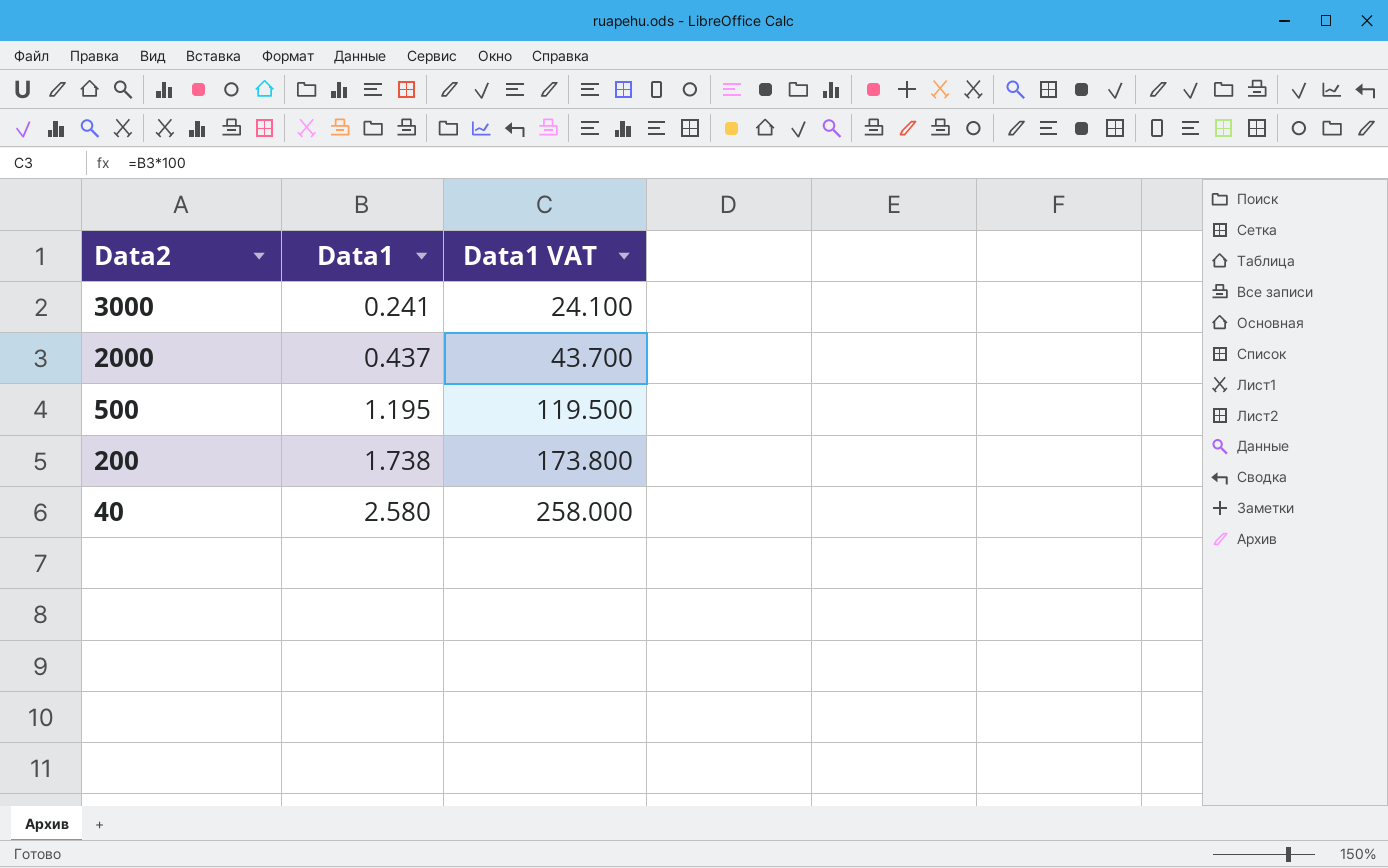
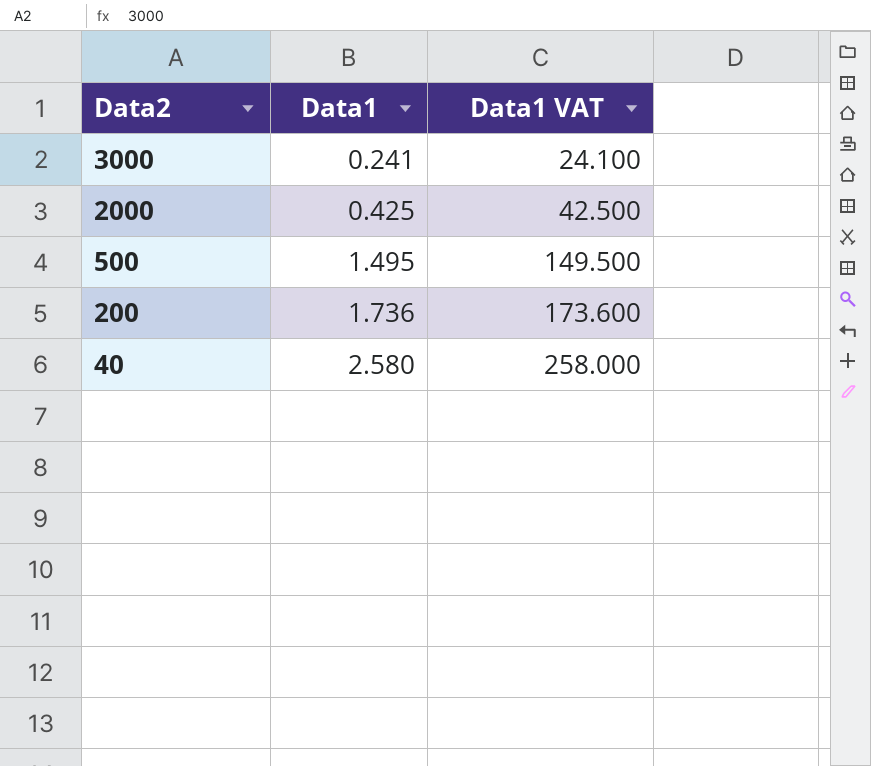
2000 | Data1: 0.437 -> 0.425
2000 | Data1 VAT: 43.700 -> 42.500
500 | Data1: 1.195 -> 1.495
500 | Data1 VAT: 119.500 -> 149.500
200 | Data1: 1.738 -> 1.736
200 | Data1 VAT: 173.800 -> 173.600

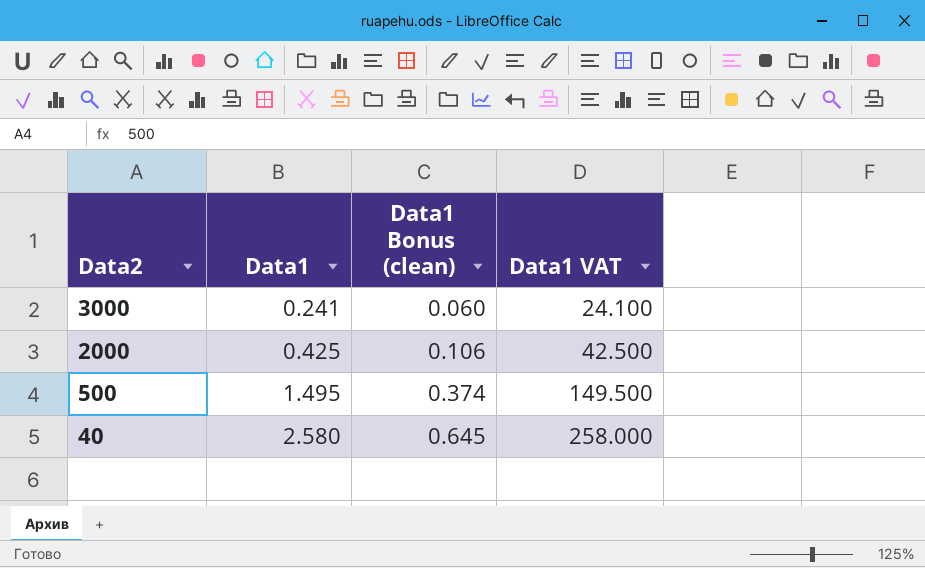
column Data1 Bonus (clean) | formula: none -> [Data1] * 0.25
row 200: 1.736 | 173.600 -> none

